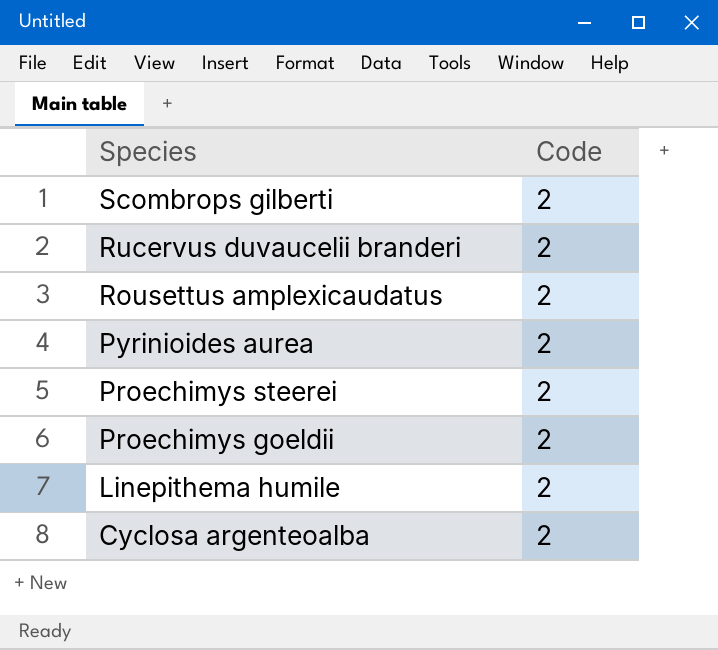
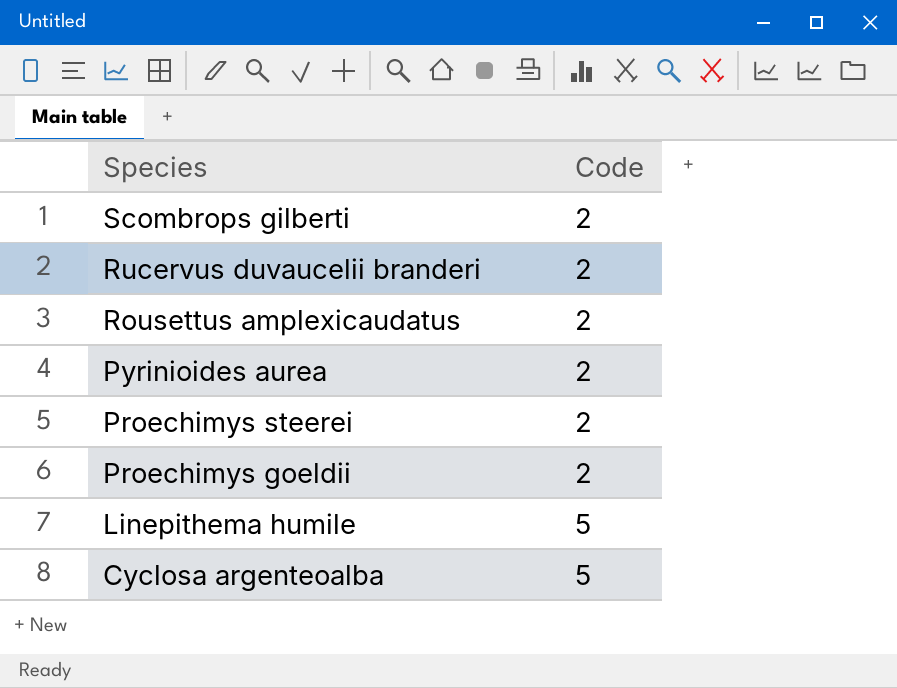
Linepithema humile | Code: 2 -> 5
Cyclosa argenteoalba | Code: 2 -> 5

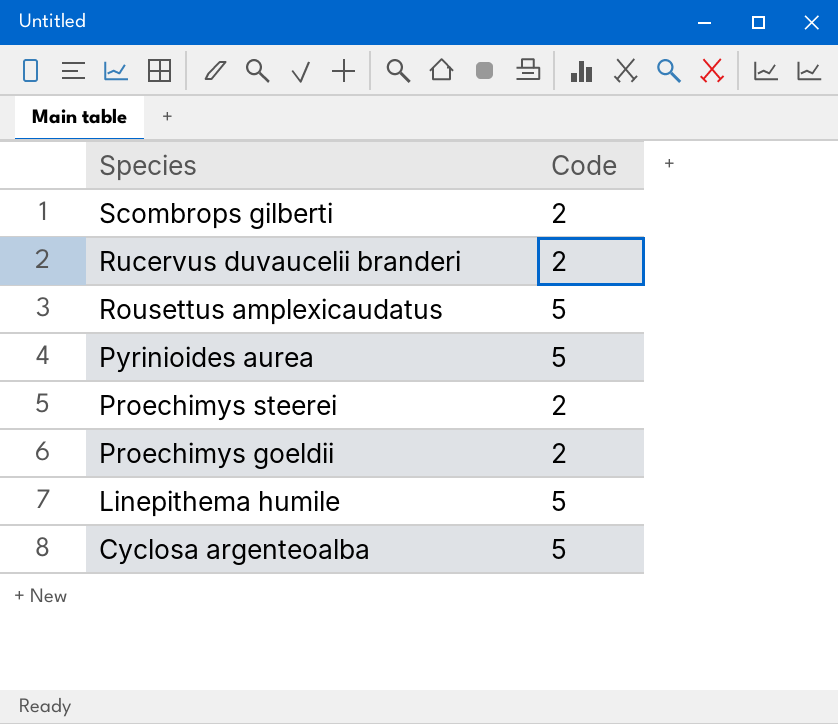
Rousettus amplexicaudatus | Code: 2 -> 5
Pyrinioides aurea | Code: 2 -> 5

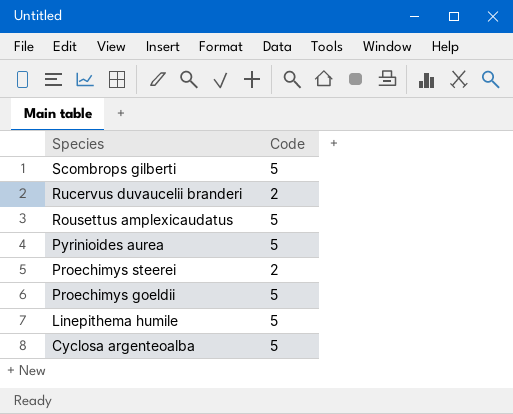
Scombrops gilberti | Code: 2 -> 5
Proechimys goeldii | Code: 2 -> 5

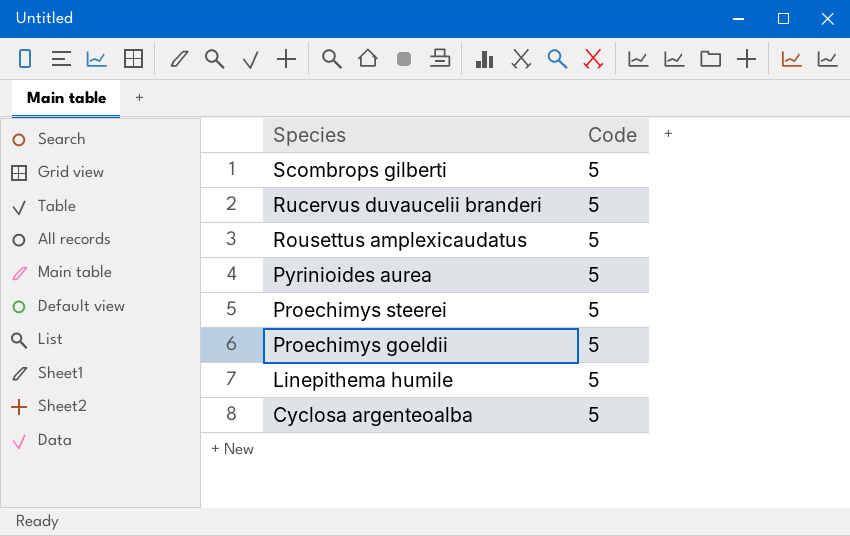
Rucervus duvaucelii branderi | Code: 2 -> 5
Proechimys steerei | Code: 2 -> 5

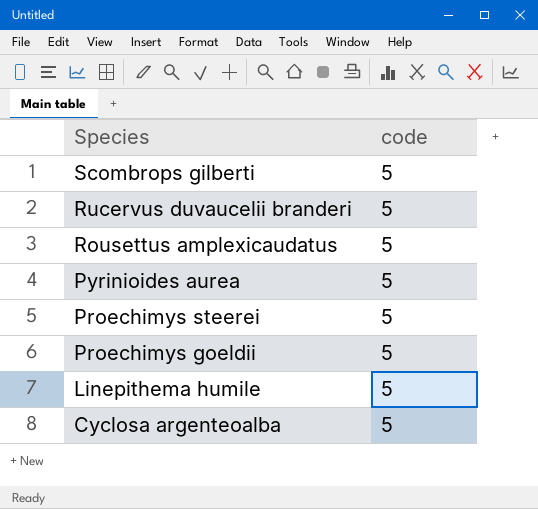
column name: Code -> code

